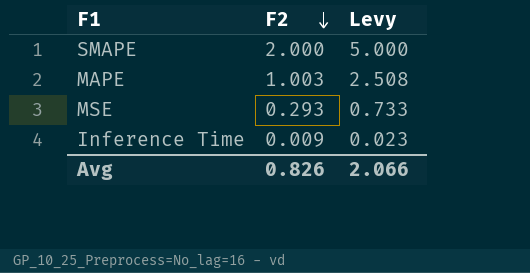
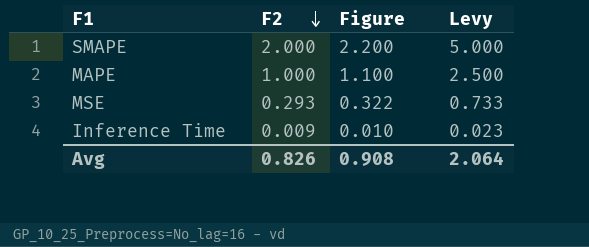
column Figure | formula: none -> [F2] * 1.1
MAPE | F2: 1.003 -> 1.000
MAPE | Levy: 2.508 -> 2.500
Avg | Levy: 2.066 -> 2.064

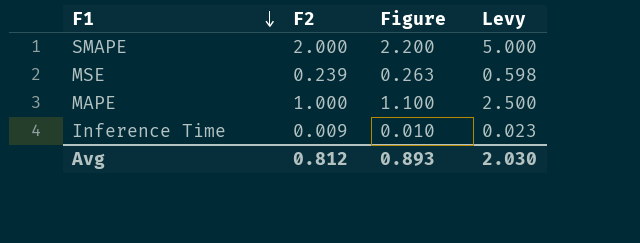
row order: F2 descending -> F1 descending
MSE | F2: 0.293 -> 0.239
MSE | Figure: 0.322 -> 0.263
MSE | Levy: 0.733 -> 0.598
Avg | F2: 0.826 -> 0.812
Avg | Figure: 0.908 -> 0.893
Avg | Levy: 2.064 -> 2.030

